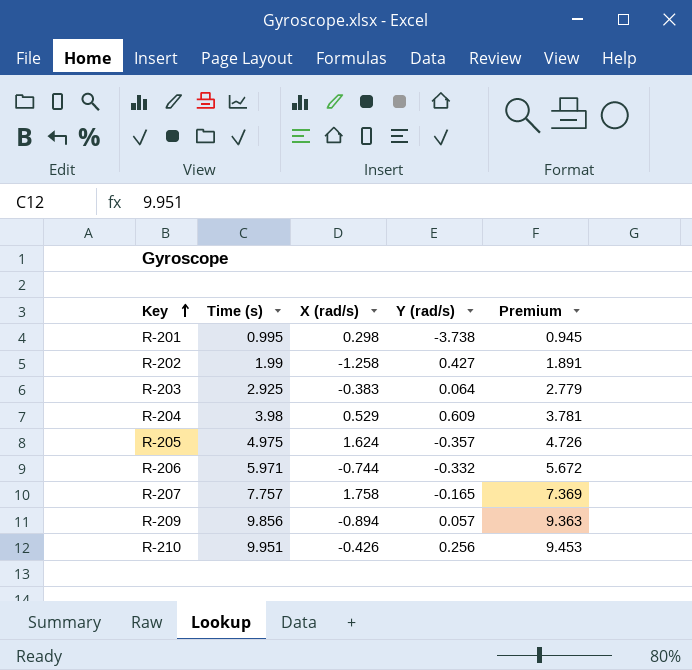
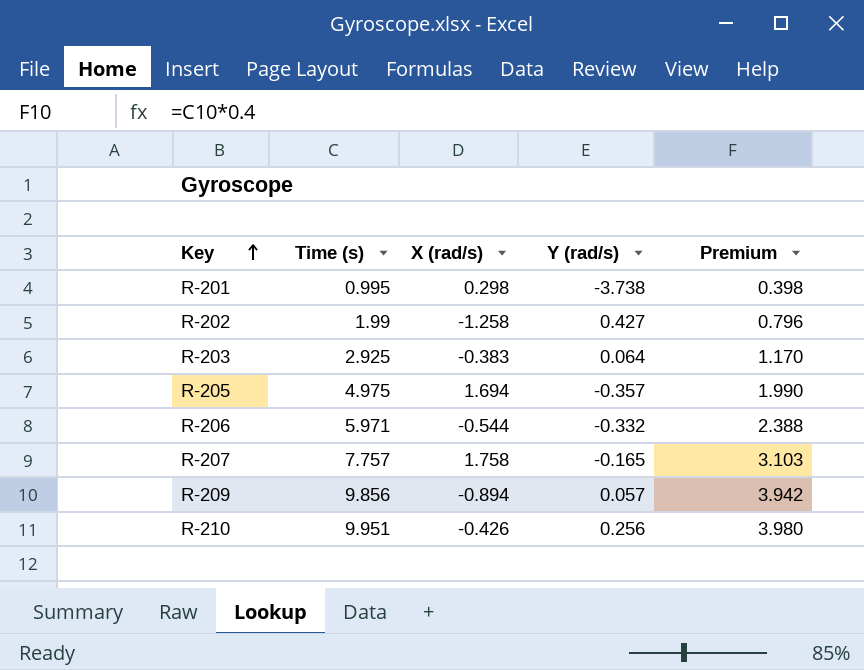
column Premium | formula: [Time (s)] * 0.95 -> [Time (s)] * 0.4
row R-204: 3.98 | 0.529 | 0.609 | 3.781 -> none
R-205 | X (rad/s): 1.624 -> 1.694
R-206 | X (rad/s): -0.744 -> -0.544

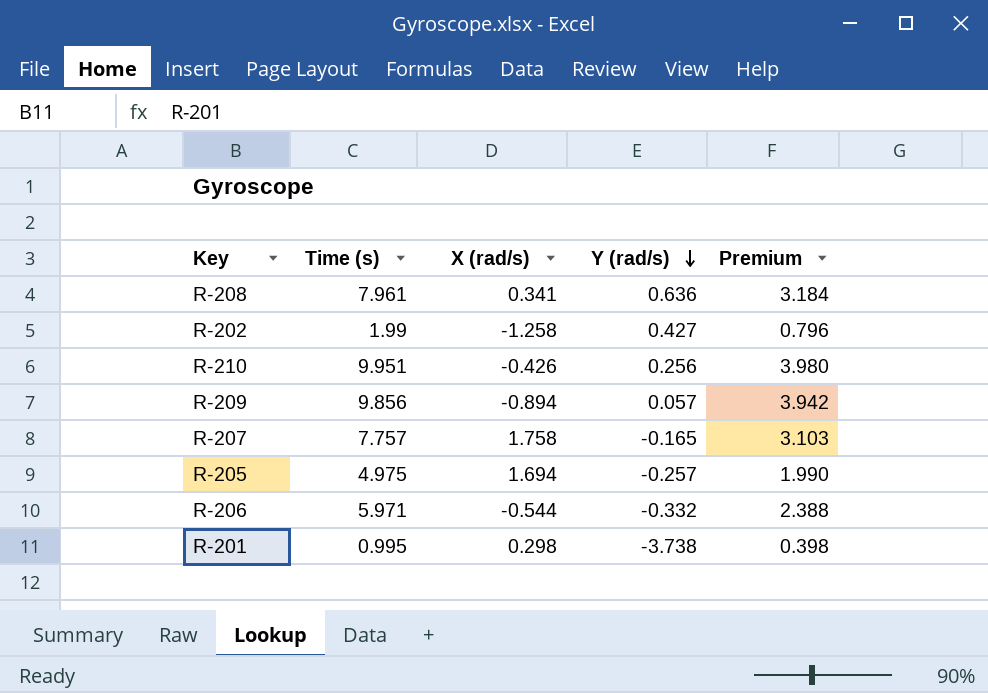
row order: Key ascending -> Y (rad/s) descending
row R-203: 2.925 | -0.383 | 0.064 | 1.170 -> none
row R-208: none -> 7.961 | 0.341 | 0.636 | 3.184
R-205 | Y (rad/s): -0.357 -> -0.257

